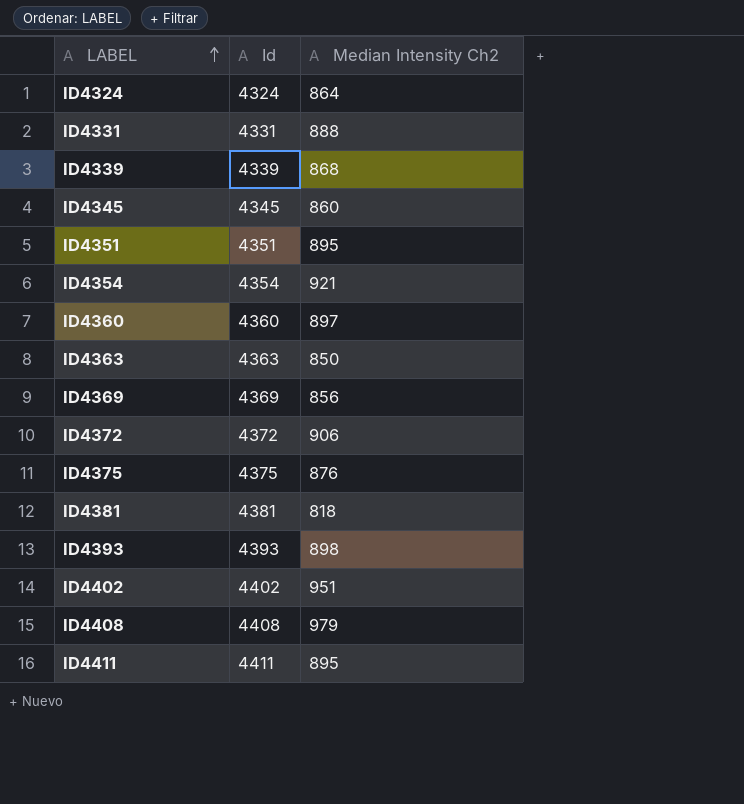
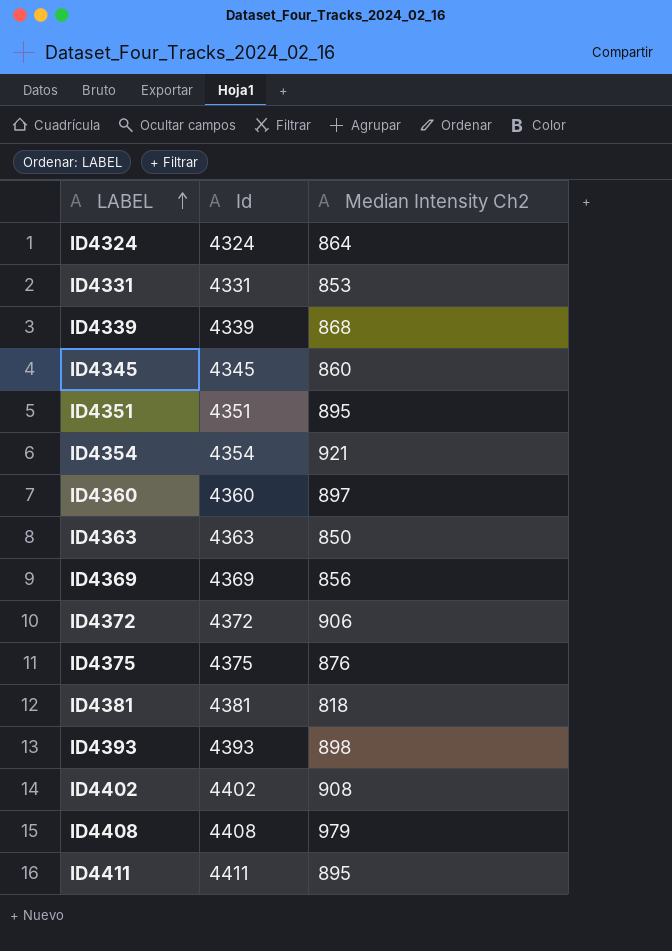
ID4331 | Median Intensity Ch2: 888 -> 853
ID4402 | Median Intensity Ch2: 951 -> 908

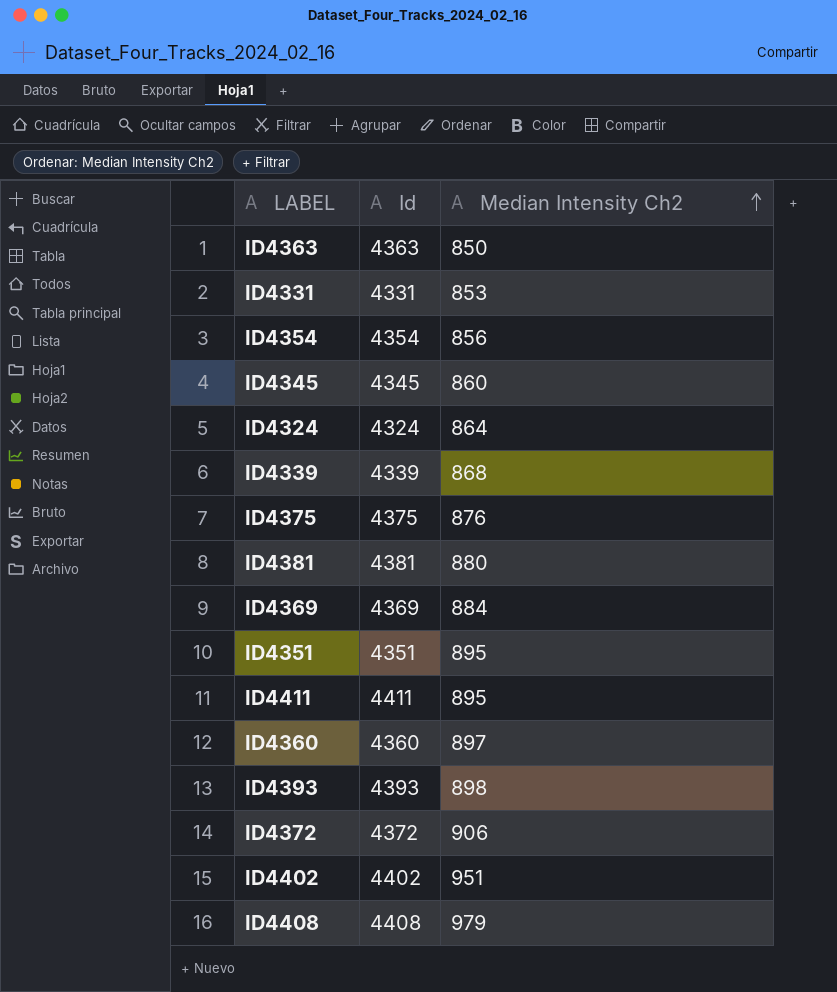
row order: LABEL ascending -> Median Intensity Ch2 ascending
ID4354 | Median Intensity Ch2: 921 -> 856
ID4381 | Median Intensity Ch2: 818 -> 880
ID4369 | Median Intensity Ch2: 856 -> 884
ID4402 | Median Intensity Ch2: 908 -> 951

